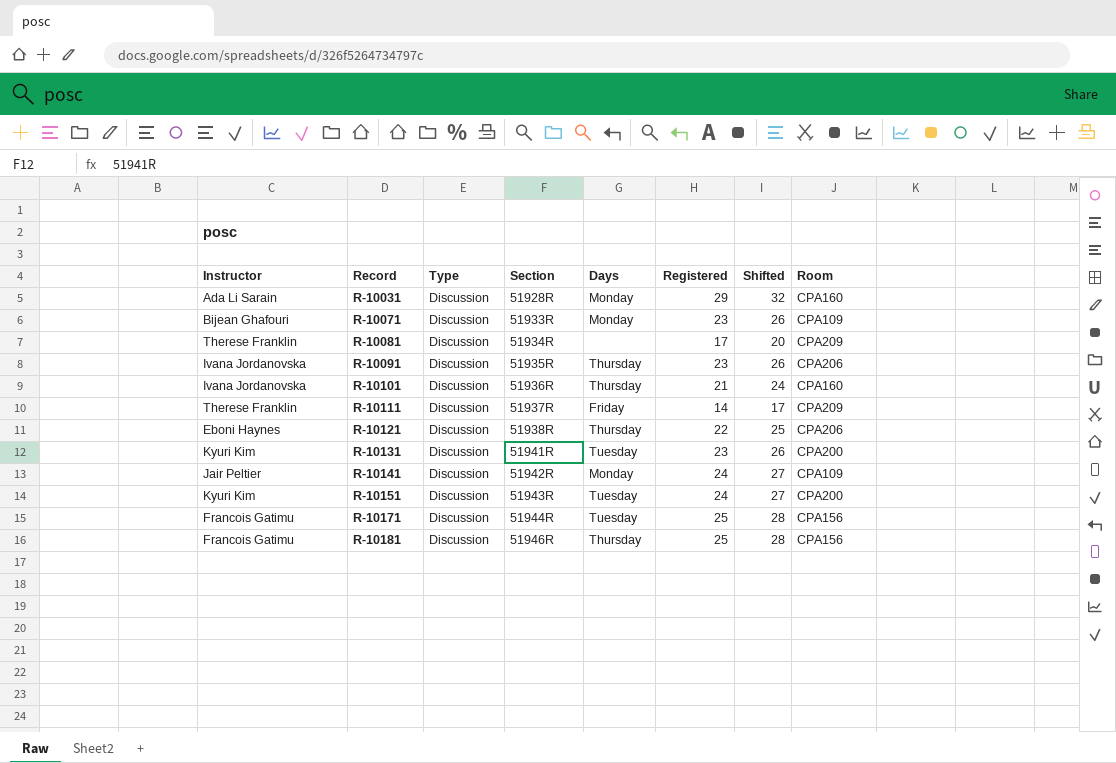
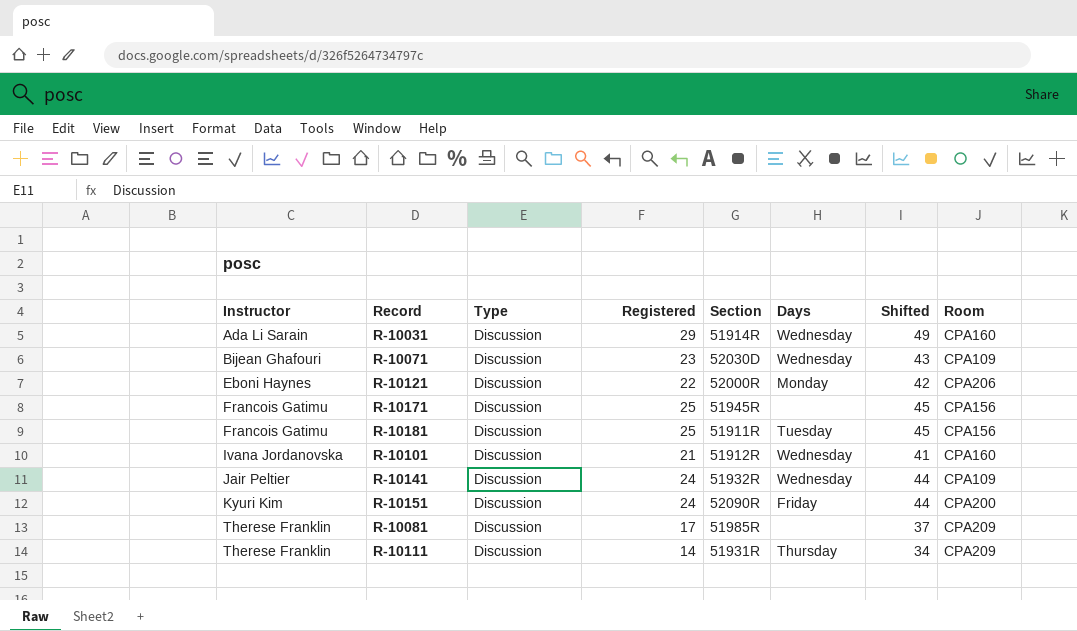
row order: Record ascending -> Instructor ascending
column Registered | position: 6 -> 4
column Shifted | formula: [Registered] + 3 -> [Registered] + 20
row R-10091: Ivana Jordanovska | Discussion | 51935R | Thursday | 23 | 26 | CPA206 -> none
row R-10131: Kyuri Kim | Discussion | 51941R | Tuesday | 23 | 26 | CPA200 -> none
R-10031 | Section: 51928R -> 51914R
R-10031 | Days: Monday -> Wednesday
R-10071 | Section: 51933R -> 52030D
R-10071 | Days: Monday -> Wednesday
R-10121 | Section: 51938R -> 52000R
R-10121 | Days: Thursday -> Monday
R-10171 | Section: 51944R -> 51945R
R-10171 | Days: Tuesday -> none
R-10181 | Section: 51946R -> 51911R
R-10181 | Days: Thursday -> Tuesday
R-10101 | Section: 51936R -> 51912R
R-10101 | Days: Thursday -> Wednesday
R-10141 | Section: 51942R -> 51932R
R-10141 | Days: Monday -> Wednesday
R-10151 | Section: 51943R -> 52090R
R-10151 | Days: Tuesday -> Friday
R-10081 | Section: 51934R -> 51985R
R-10111 | Section: 51937R -> 51931R
R-10111 | Days: Friday -> Thursday

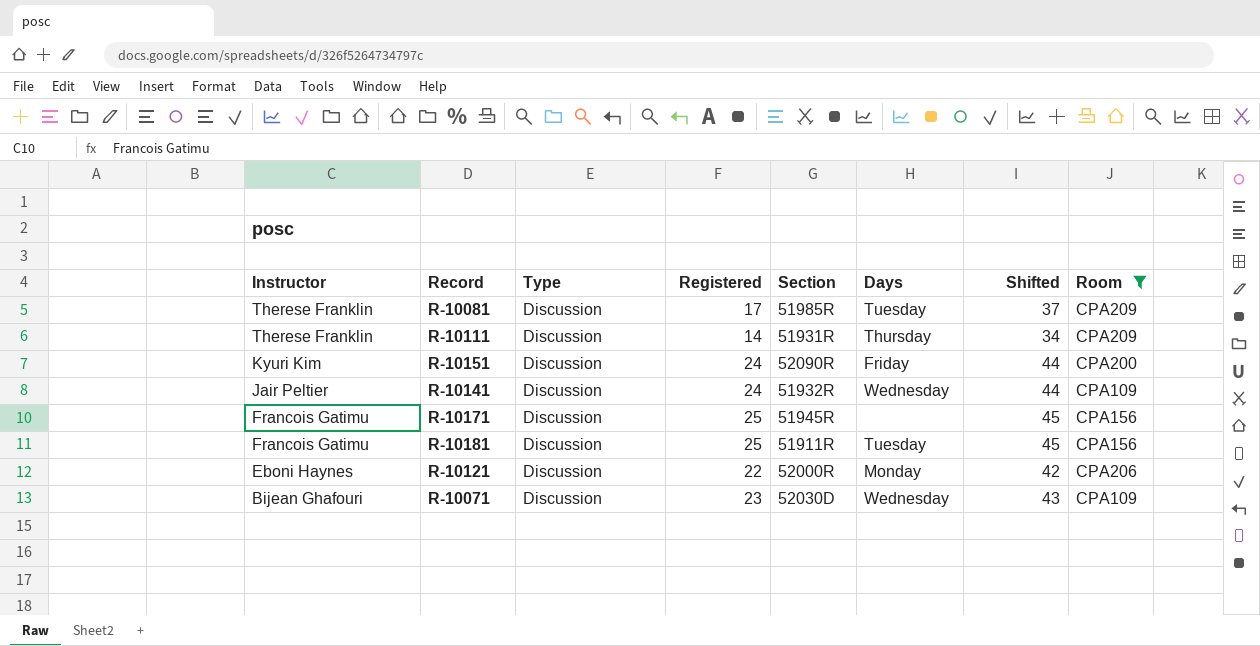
filter: none -> Room != CPA160
row order: Instructor ascending -> Instructor descending
R-10081 | Days: none -> Tuesday

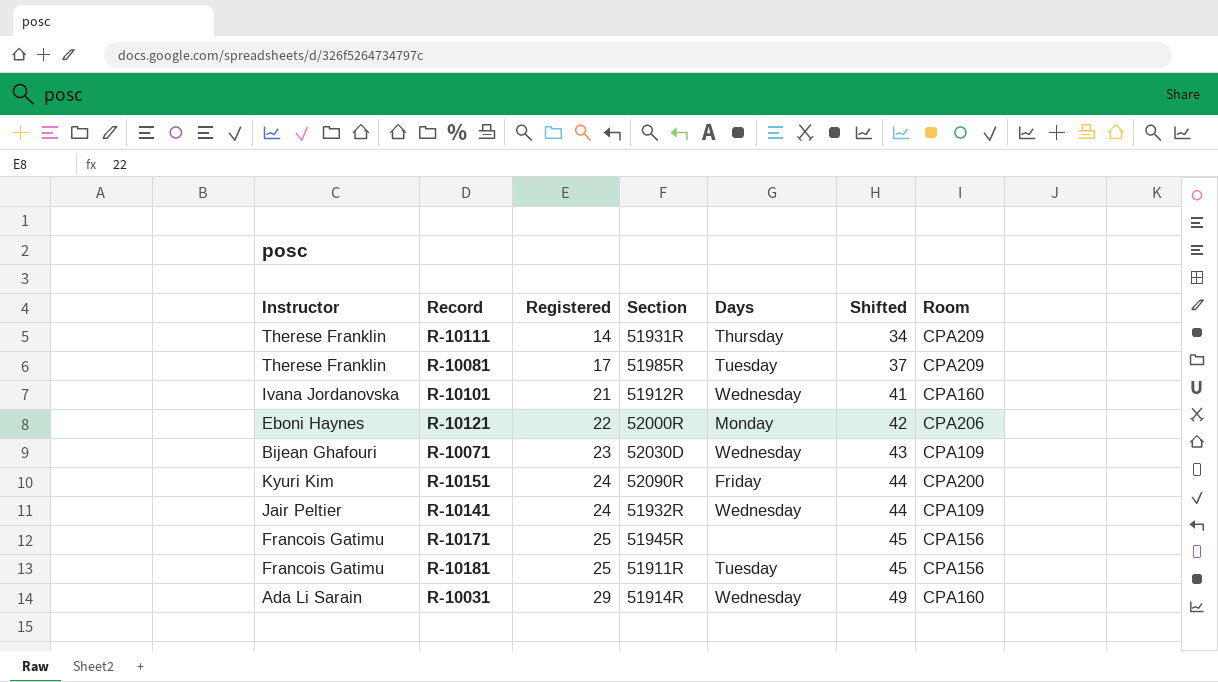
filter: Room != CPA160 -> none
row order: Instructor descending -> Registered ascending
column Type | position: 3 -> none

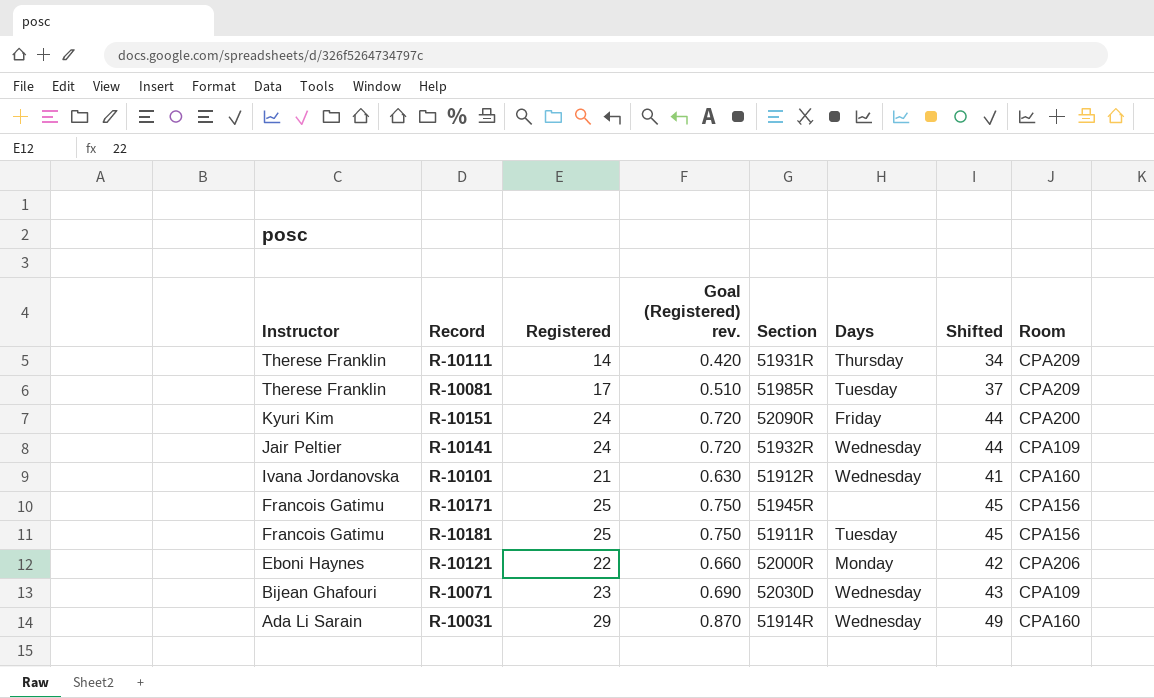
row order: Registered ascending -> Instructor descending
column Goal (Registered) rev. | formula: none -> [Registered] * 0.03

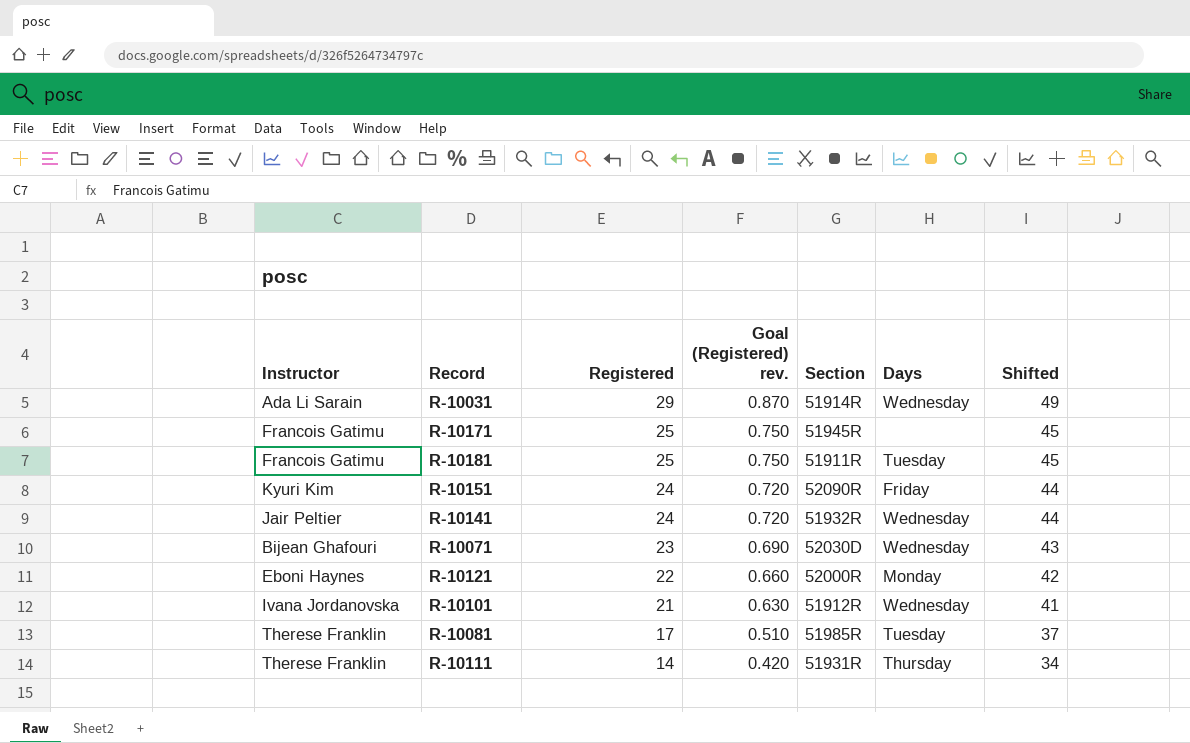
row order: Instructor descending -> Registered descending
column Room | position: 8 -> none

